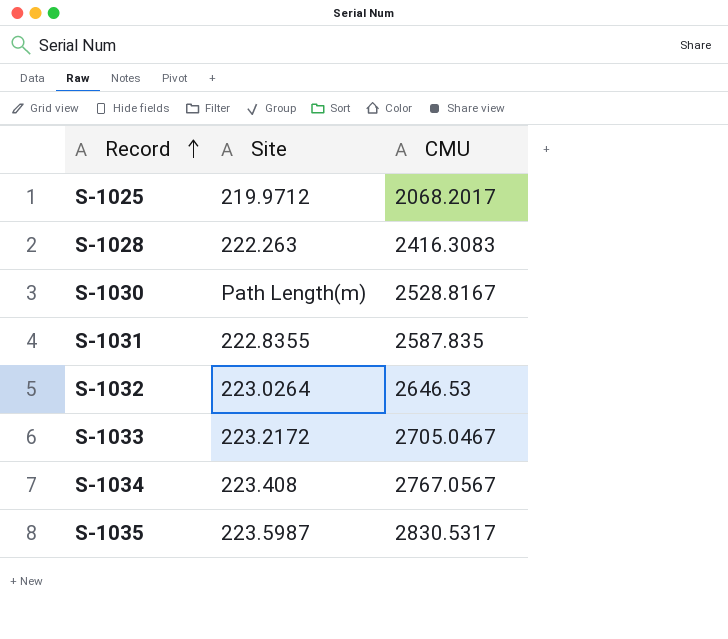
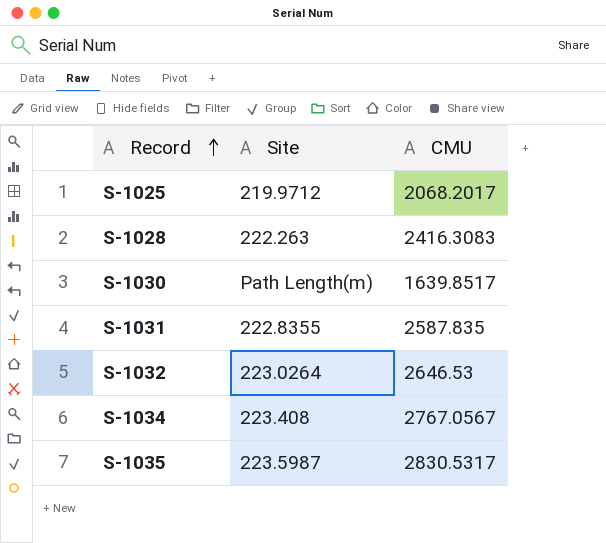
row S-1033: 223.2172 | 2705.0467 -> none
S-1030 | CMU: 2528.8167 -> 1639.8517

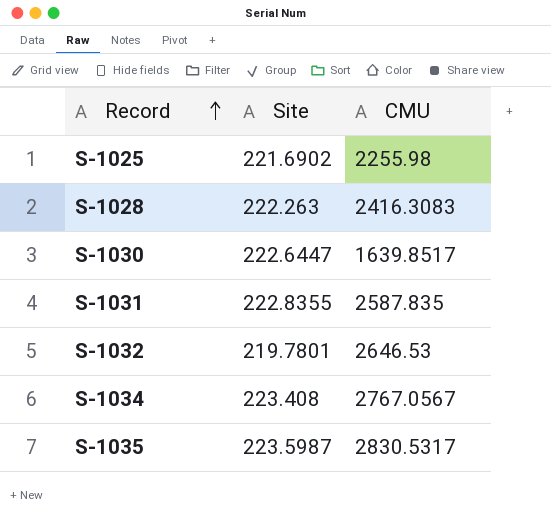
S-1025 | Site: 219.9712 -> 221.6902
S-1025 | CMU: 2068.2017 -> 2255.98
S-1030 | Site: Path Length(m) -> 222.6447
S-1032 | Site: 223.0264 -> 219.7801

